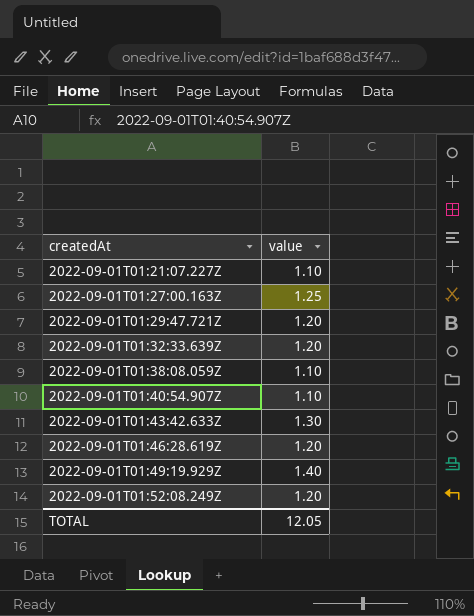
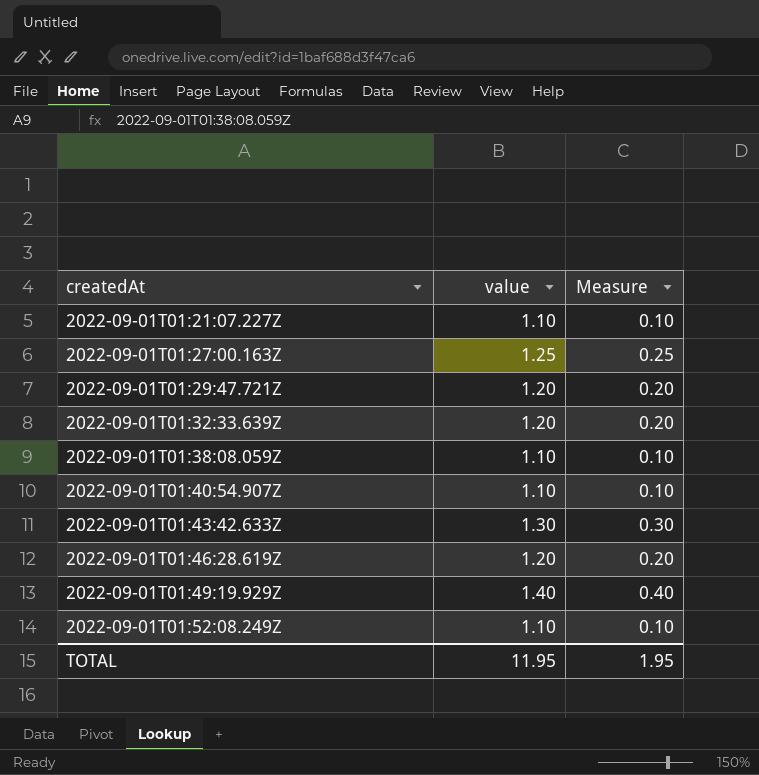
column Measure | formula: none -> [value] - 1
2022-09-01T01:52:08.249Z | value: 1.20 -> 1.10
TOTAL | value: 12.05 -> 11.95

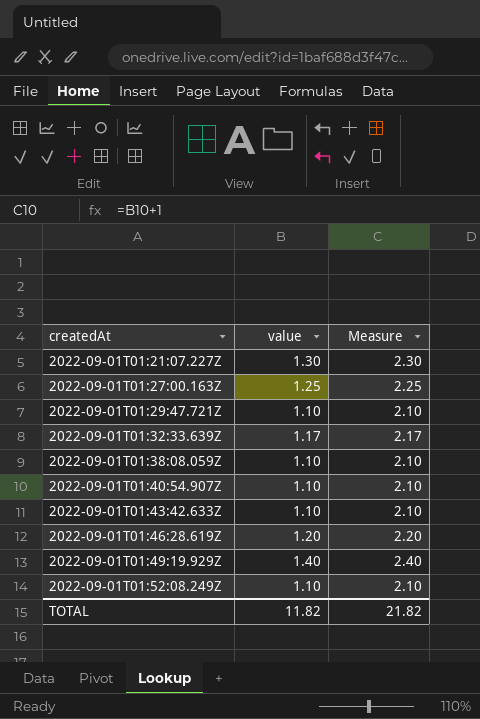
column Measure | formula: [value] - 1 -> [value] + 1
2022-09-01T01:21:07.227Z | value: 1.10 -> 1.30
2022-09-01T01:29:47.721Z | value: 1.20 -> 1.10
2022-09-01T01:32:33.639Z | value: 1.20 -> 1.17
2022-09-01T01:43:42.633Z | value: 1.30 -> 1.10
TOTAL | value: 11.95 -> 11.82
TOTAL | Measure: 1.95 -> 21.82

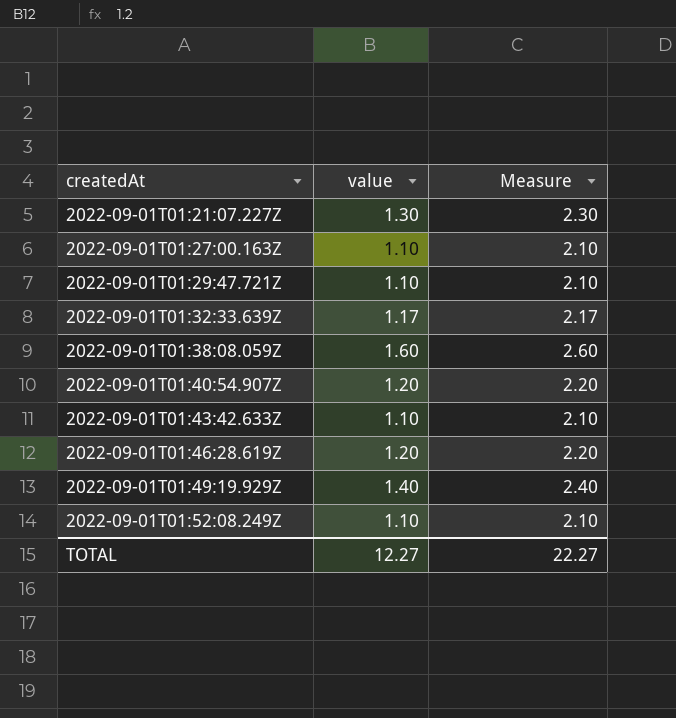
2022-09-01T01:27:00.163Z | value: 1.25 -> 1.10
2022-09-01T01:27:00.163Z | Measure: 2.25 -> 2.10
2022-09-01T01:38:08.059Z | value: 1.10 -> 1.60
2022-09-01T01:38:08.059Z | Measure: 2.10 -> 2.60
2022-09-01T01:40:54.907Z | value: 1.10 -> 1.20
2022-09-01T01:40:54.907Z | Measure: 2.10 -> 2.20
TOTAL | value: 11.82 -> 12.27
TOTAL | Measure: 21.82 -> 22.27

